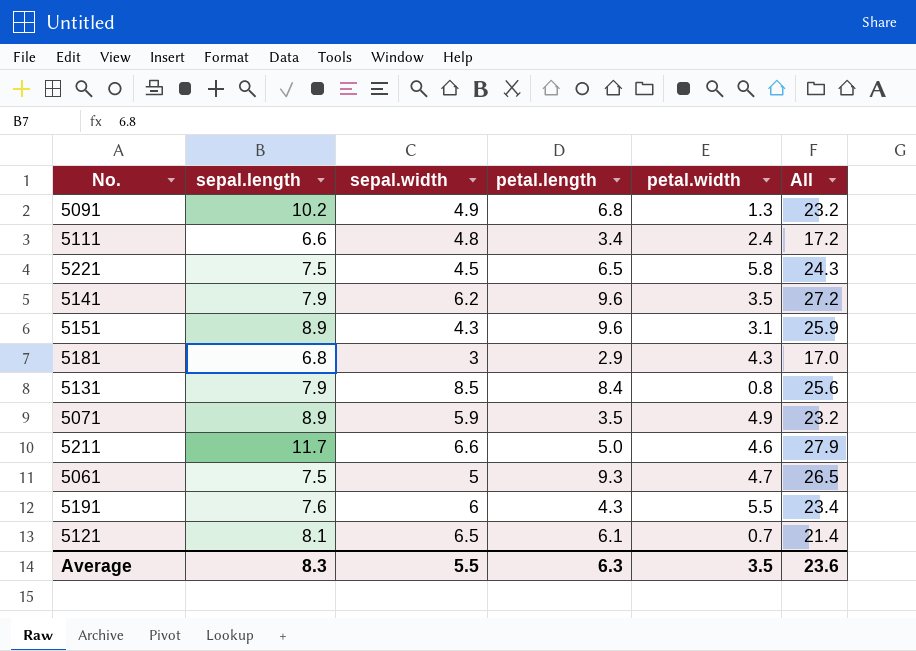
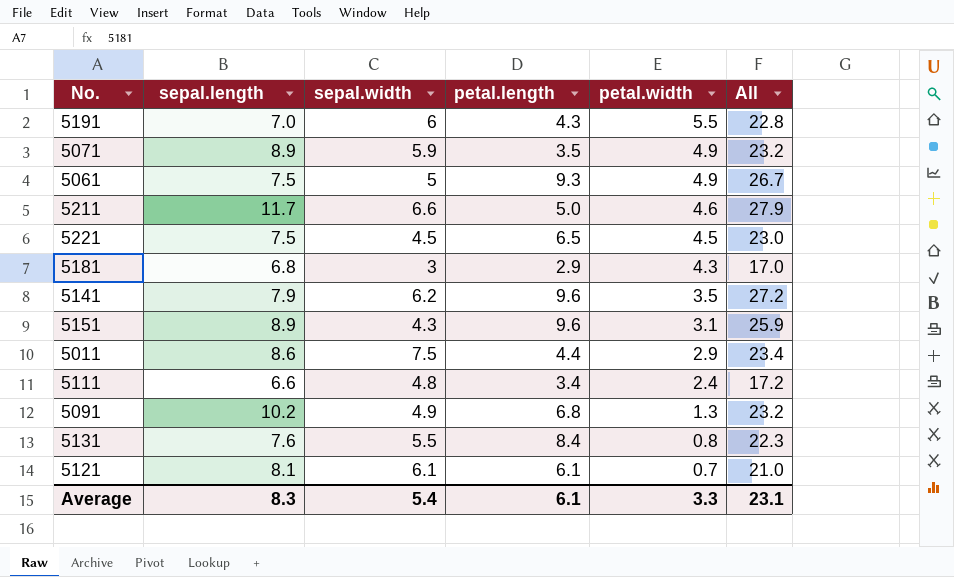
row order: none -> petal.width descending
5191 | sepal.length: 7.6 -> 7.0
5191 | All: 23.4 -> 22.8
5061 | petal.width: 4.7 -> 4.9
5061 | All: 26.5 -> 26.7
5221 | petal.width: 5.8 -> 4.5
5221 | All: 24.3 -> 23.0
row 5011: none -> 8.6 | 7.5 | 4.4 | 2.9 | 23.4
5131 | sepal.length: 7.9 -> 7.6
5131 | sepal.width: 8.5 -> 5.5
5131 | All: 25.6 -> 22.3
5121 | sepal.width: 6.5 -> 6.1
5121 | All: 21.4 -> 21.0
Average | sepal.width: 5.5 -> 5.4
Average | petal.length: 6.3 -> 6.1
Average | petal.width: 3.5 -> 3.3
Average | All: 23.6 -> 23.1

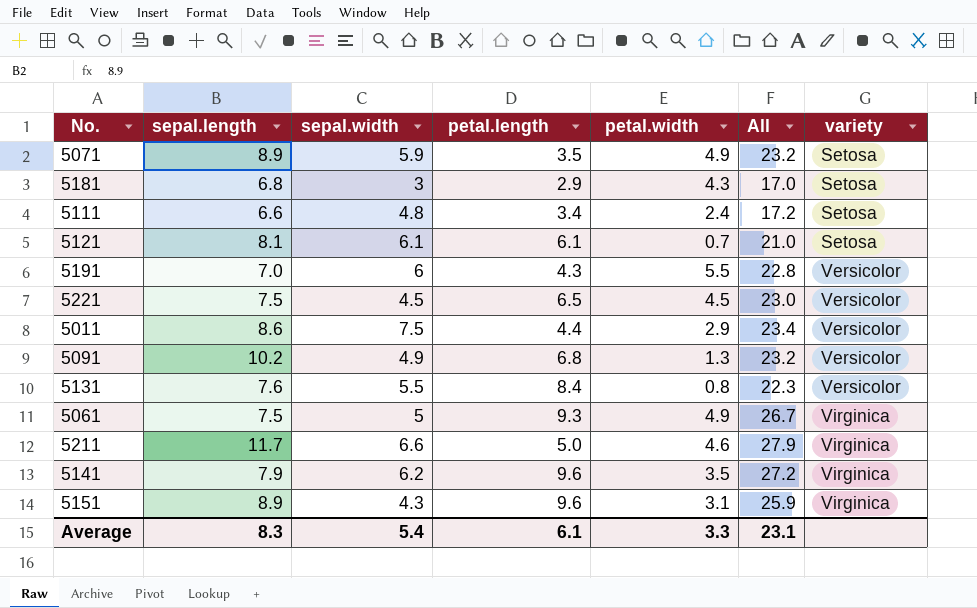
row order: petal.width descending -> variety ascending
column variety | position: none -> 7

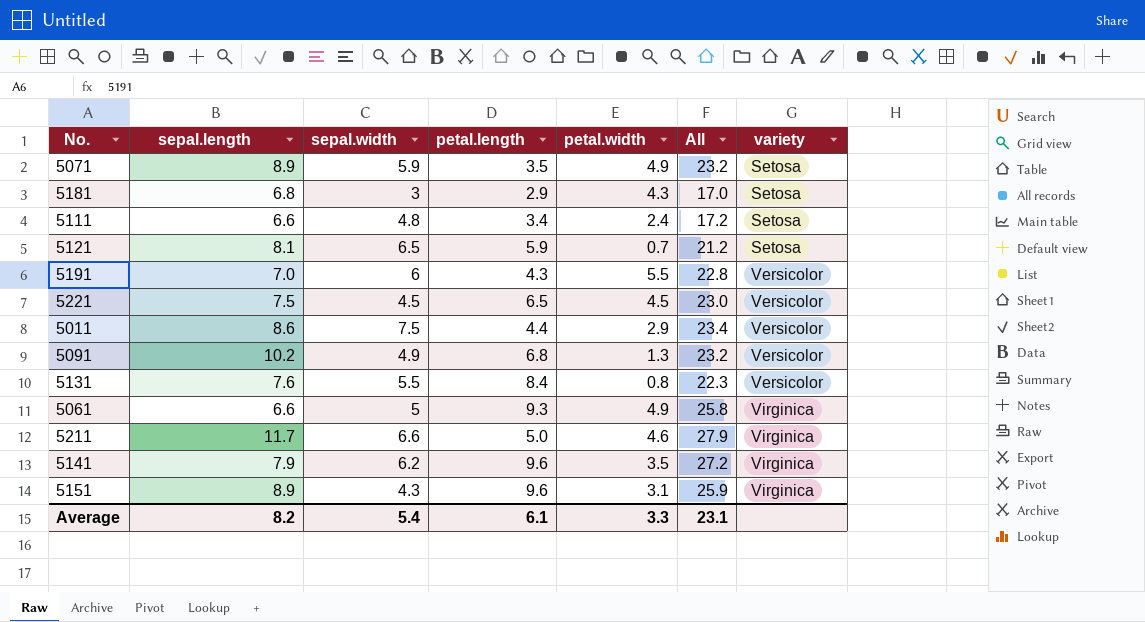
5121 | sepal.width: 6.1 -> 6.5
5121 | petal.length: 6.1 -> 5.9
5121 | All: 21.0 -> 21.2
5061 | sepal.length: 7.5 -> 6.6
5061 | All: 26.7 -> 25.8
Average | sepal.length: 8.3 -> 8.2

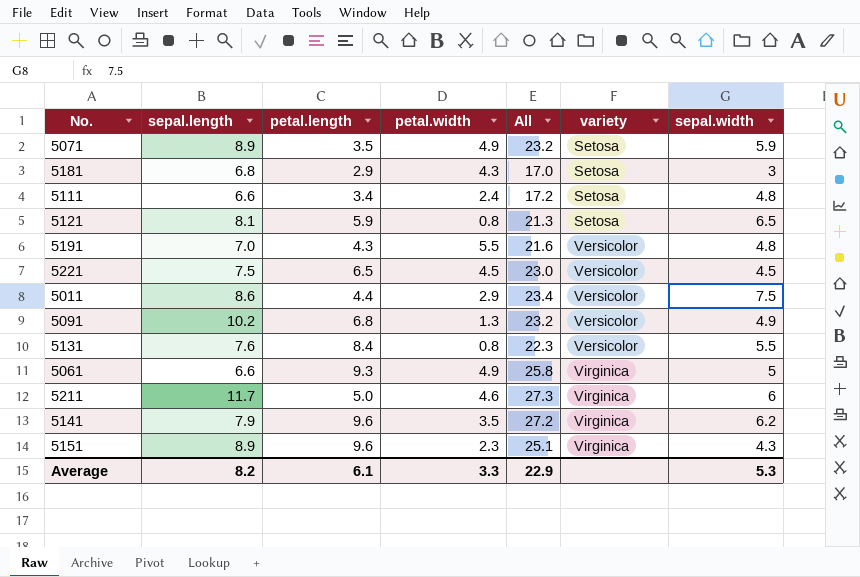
column sepal.width | position: 3 -> 7
5121 | petal.width: 0.7 -> 0.8
5121 | All: 21.2 -> 21.3
5191 | All: 22.8 -> 21.6
5191 | sepal.width: 6 -> 4.8
5211 | All: 27.9 -> 27.3
5211 | sepal.width: 6.6 -> 6
5151 | petal.width: 3.1 -> 2.3
5151 | All: 25.9 -> 25.1
Average | All: 23.1 -> 22.9
Average | sepal.width: 5.4 -> 5.3

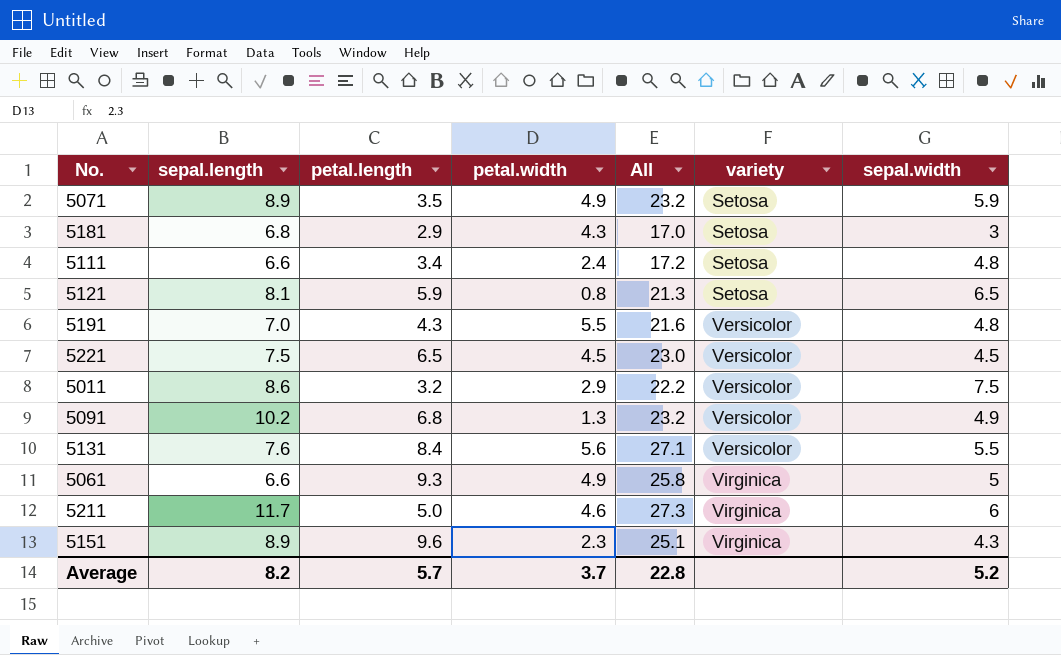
row 5141: 7.9 | 9.6 | 3.5 | 27.2 | Virginica | 6.2 -> none
5011 | petal.length: 4.4 -> 3.2
5011 | All: 23.4 -> 22.2
5131 | petal.width: 0.8 -> 5.6
5131 | All: 22.3 -> 27.1
Average | petal.length: 6.1 -> 5.7
Average | petal.width: 3.3 -> 3.7
Average | All: 22.9 -> 22.8
Average | sepal.width: 5.3 -> 5.2

